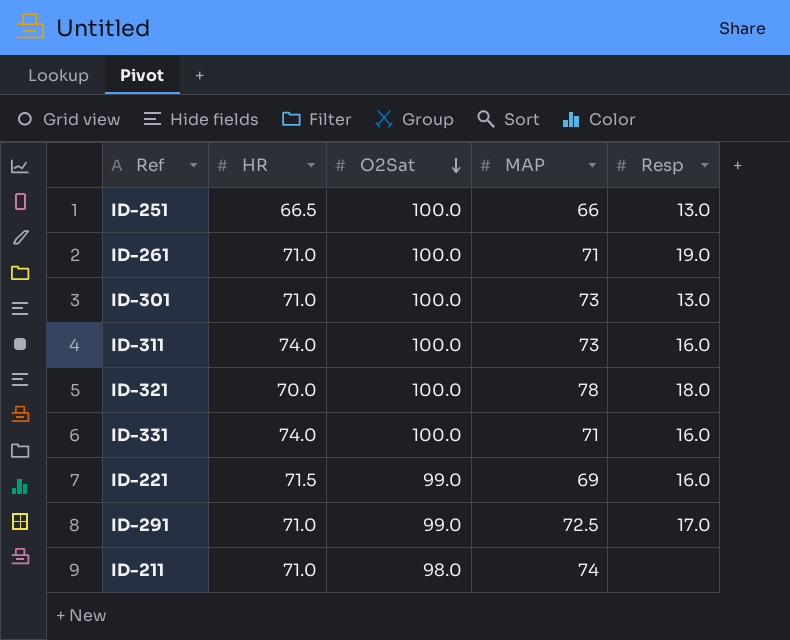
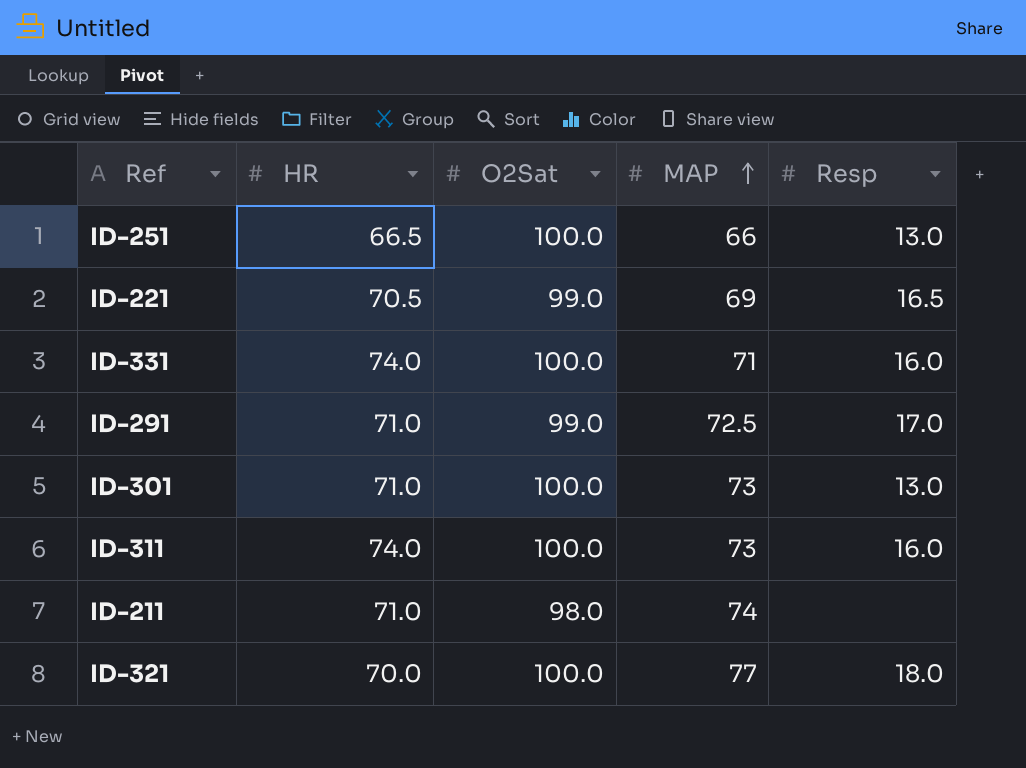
row order: O2Sat descending -> MAP ascending
row ID-261: 71.0 | 100.0 | 71 | 19.0 -> none
ID-221 | HR: 71.5 -> 70.5
ID-221 | Resp: 16.0 -> 16.5
ID-321 | MAP: 78 -> 77

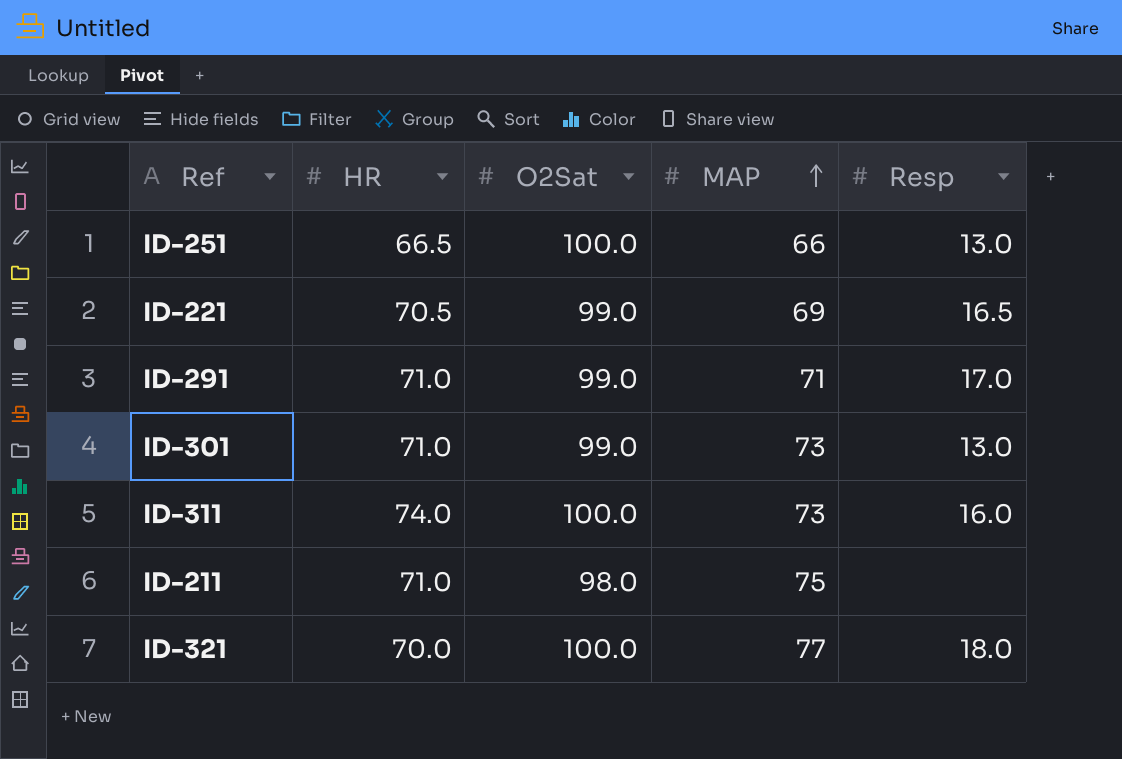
row ID-331: 74.0 | 100.0 | 71 | 16.0 -> none
ID-291 | MAP: 72.5 -> 71
ID-301 | O2Sat: 100.0 -> 99.0
ID-211 | MAP: 74 -> 75

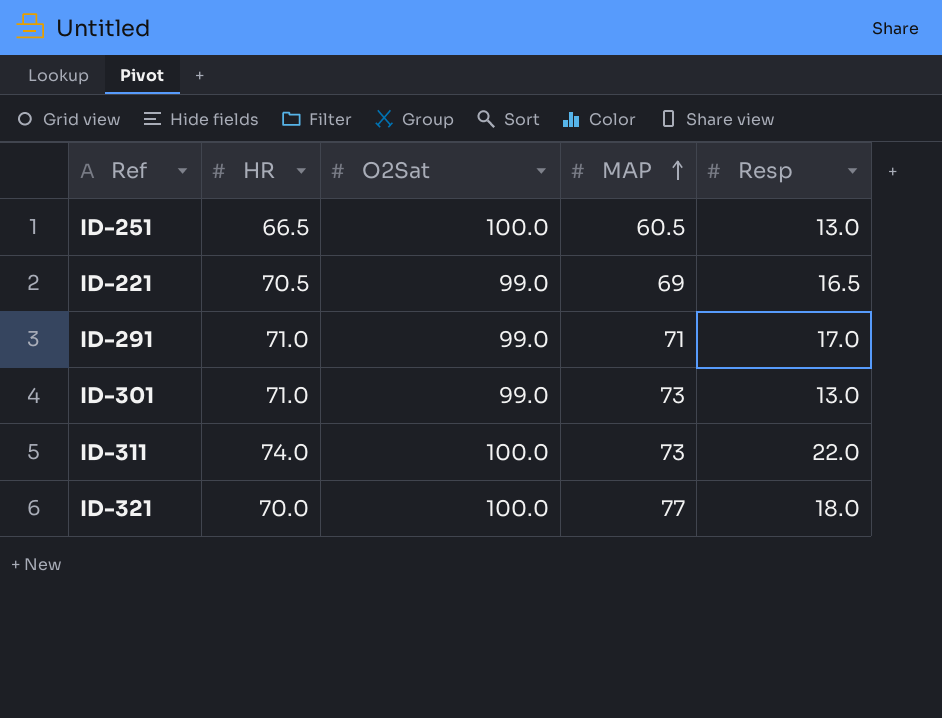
row ID-211: 71.0 | 98.0 | 75 | none -> none
ID-251 | MAP: 66 -> 60.5
ID-311 | Resp: 16.0 -> 22.0

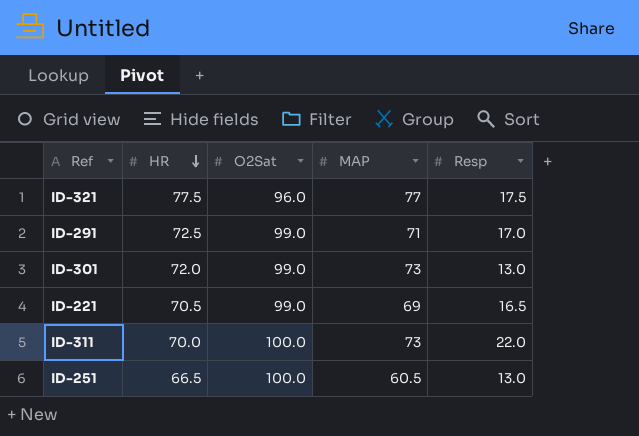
row order: MAP ascending -> HR descending
ID-321 | HR: 70.0 -> 77.5
ID-321 | O2Sat: 100.0 -> 96.0
ID-321 | Resp: 18.0 -> 17.5
ID-291 | HR: 71.0 -> 72.5
ID-301 | HR: 71.0 -> 72.0
ID-311 | HR: 74.0 -> 70.0

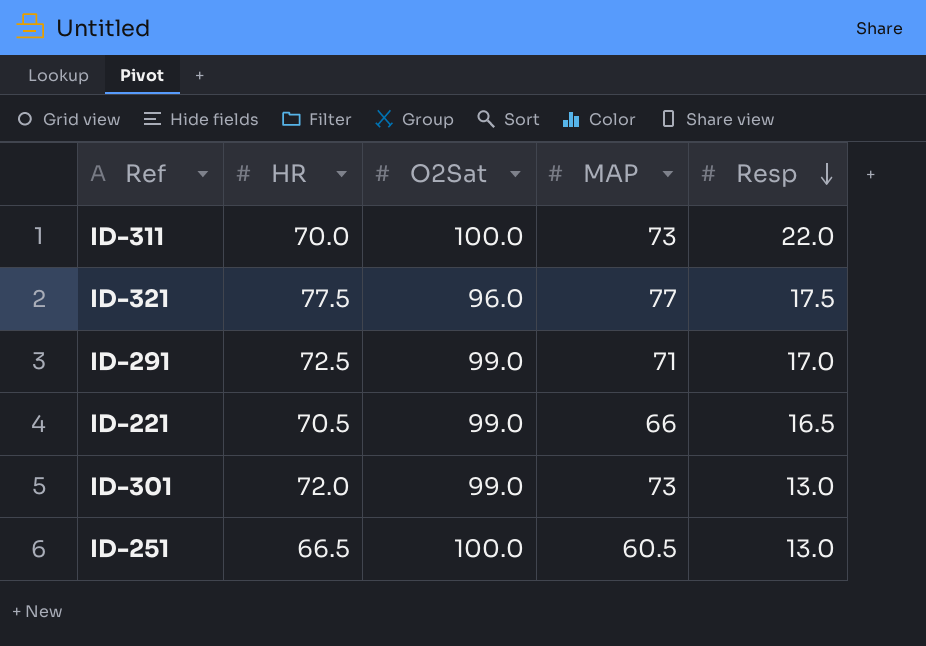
row order: HR descending -> Resp descending
ID-221 | MAP: 69 -> 66

